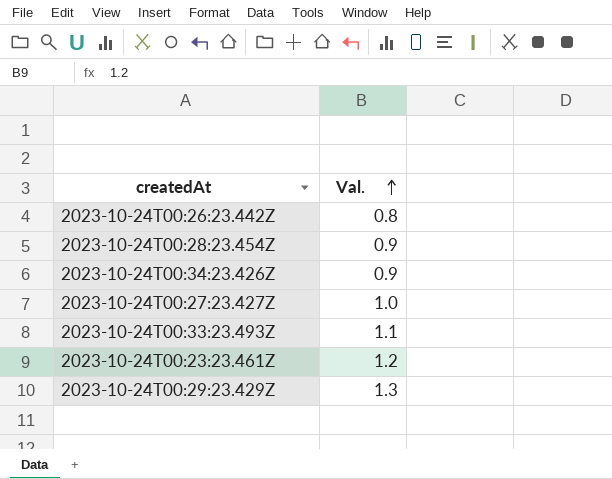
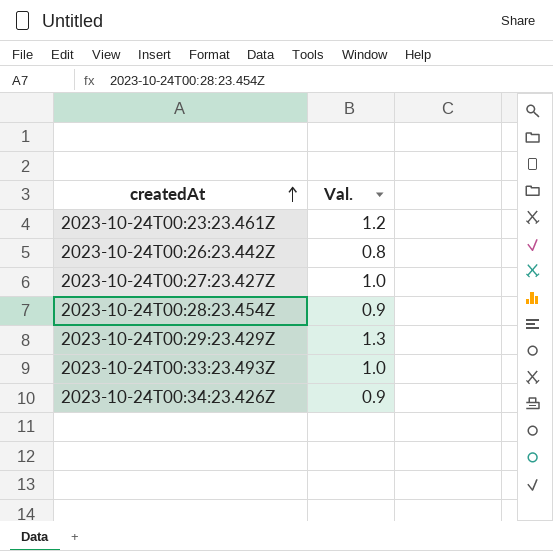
row order: Val. ascending -> createdAt ascending
2023-10-24T00:33:23.493Z | Val.: 1.1 -> 1.0

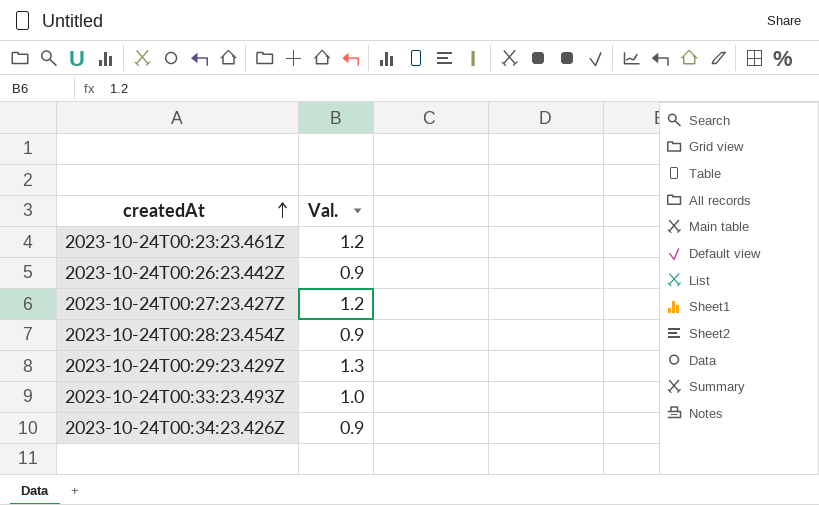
2023-10-24T00:26:23.442Z | Val.: 0.8 -> 0.9
2023-10-24T00:27:23.427Z | Val.: 1.0 -> 1.2

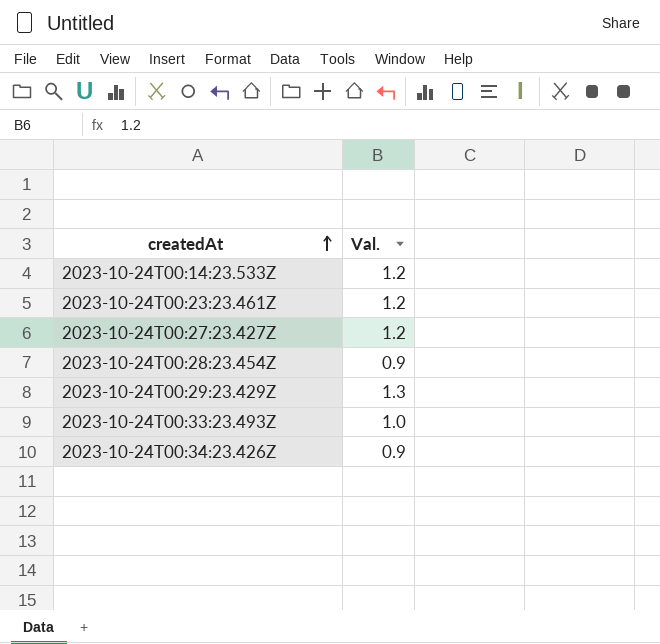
row 2023-10-24T00:26:23.442Z: 0.9 -> none
row 2023-10-24T00:14:23.533Z: none -> 1.2

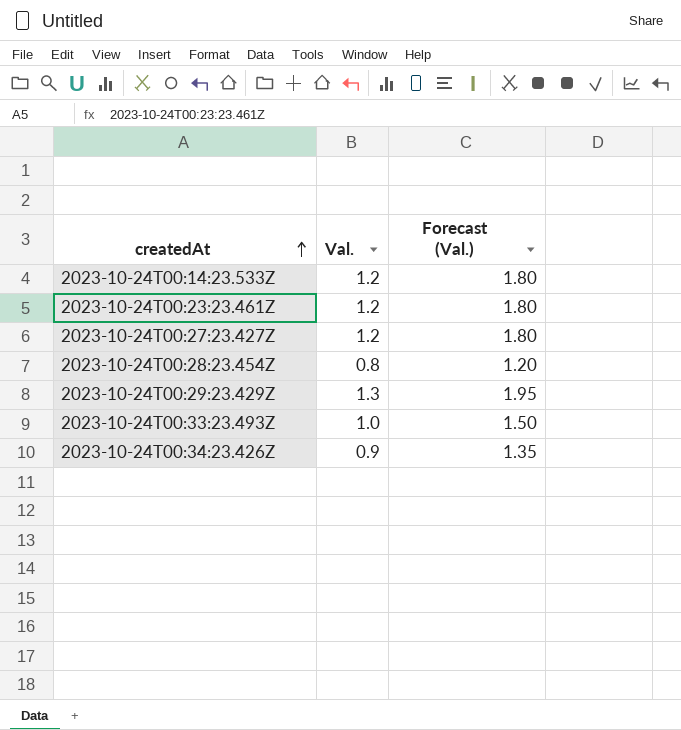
column Forecast (Val.) | formula: none -> [Val.] * 1.5
2023-10-24T00:28:23.454Z | Val.: 0.9 -> 0.8

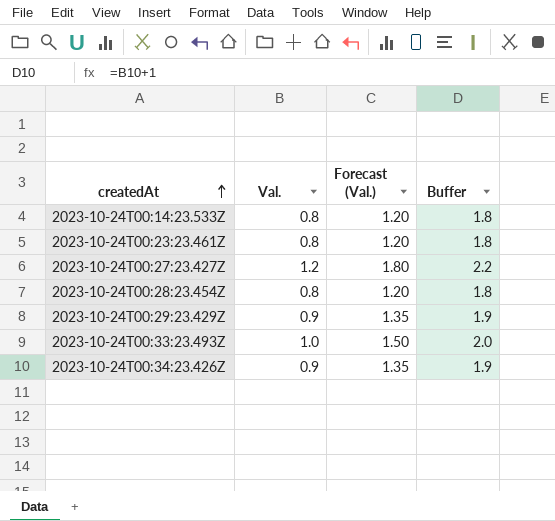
column Buffer | formula: none -> [Val.] + 1
2023-10-24T00:14:23.533Z | Val.: 1.2 -> 0.8
2023-10-24T00:14:23.533Z | Forecast (Val.): 1.80 -> 1.20
2023-10-24T00:23:23.461Z | Val.: 1.2 -> 0.8
2023-10-24T00:23:23.461Z | Forecast (Val.): 1.80 -> 1.20
2023-10-24T00:29:23.429Z | Val.: 1.3 -> 0.9
2023-10-24T00:29:23.429Z | Forecast (Val.): 1.95 -> 1.35

